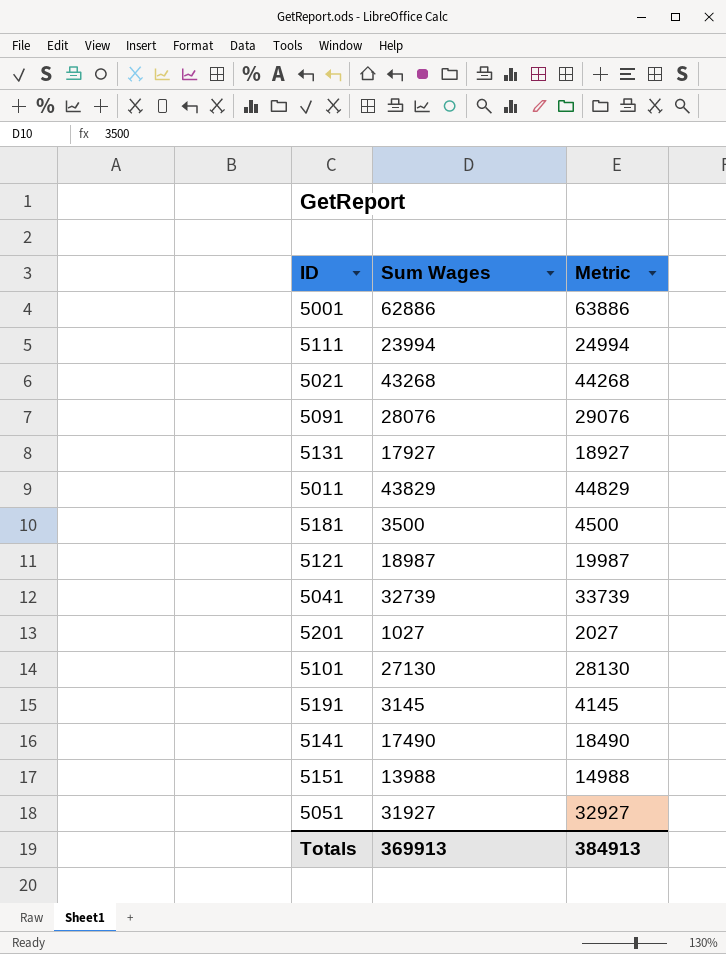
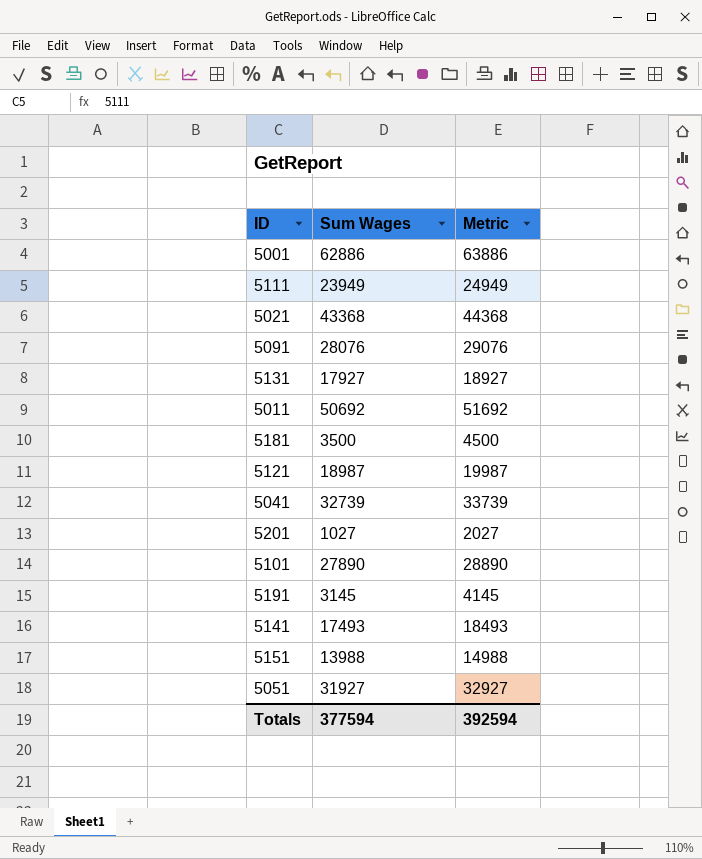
5111 | Sum Wages: 23994 -> 23949
5111 | Metric: 24994 -> 24949
5021 | Sum Wages: 43268 -> 43368
5021 | Metric: 44268 -> 44368
5011 | Sum Wages: 43829 -> 50692
5011 | Metric: 44829 -> 51692
5101 | Sum Wages: 27130 -> 27890
5101 | Metric: 28130 -> 28890
5141 | Sum Wages: 17490 -> 17493
5141 | Metric: 18490 -> 18493
Totals | Sum Wages: 369913 -> 377594
Totals | Metric: 384913 -> 392594

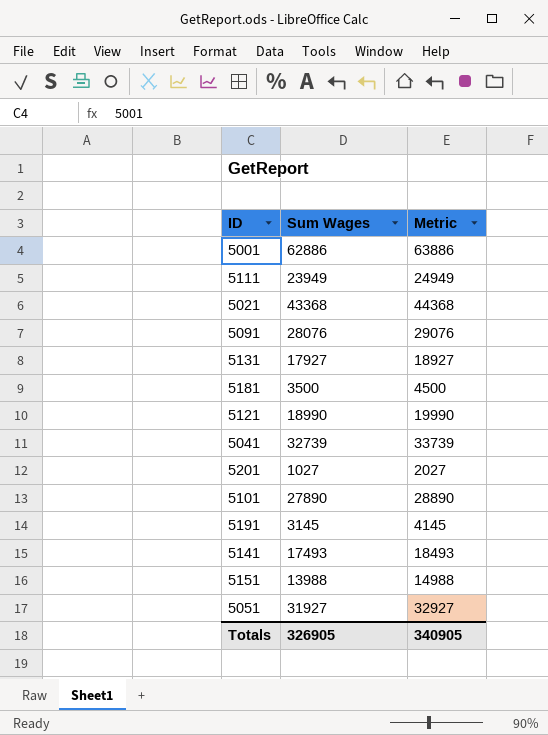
row 5011: 50692 | 51692 -> none
5121 | Sum Wages: 18987 -> 18990
5121 | Metric: 19987 -> 19990
Totals | Sum Wages: 377594 -> 326905
Totals | Metric: 392594 -> 340905

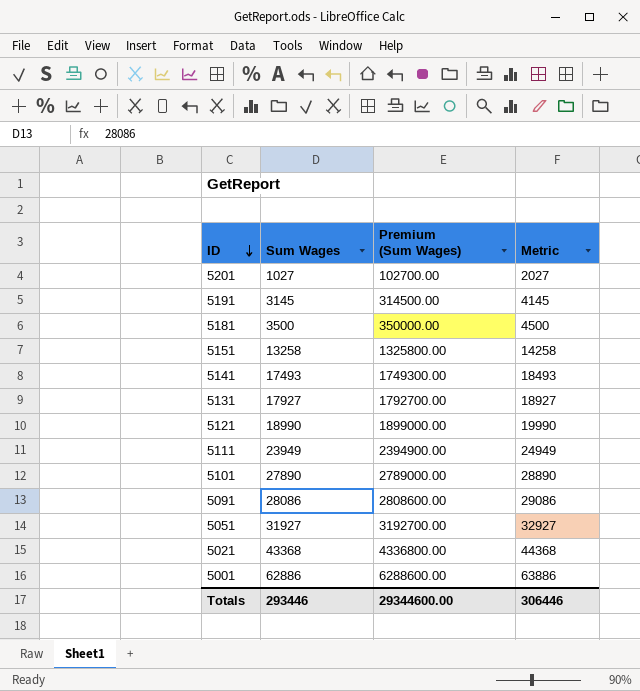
row order: none -> ID descending
column Premium (Sum Wages) | formula: none -> [Sum Wages] * 100
row 5041: 32739 | 33739 -> none
5151 | Sum Wages: 13988 -> 13258
5151 | Metric: 14988 -> 14258
5091 | Sum Wages: 28076 -> 28086
5091 | Metric: 29076 -> 29086
Totals | Sum Wages: 326905 -> 293446
Totals | Metric: 340905 -> 306446

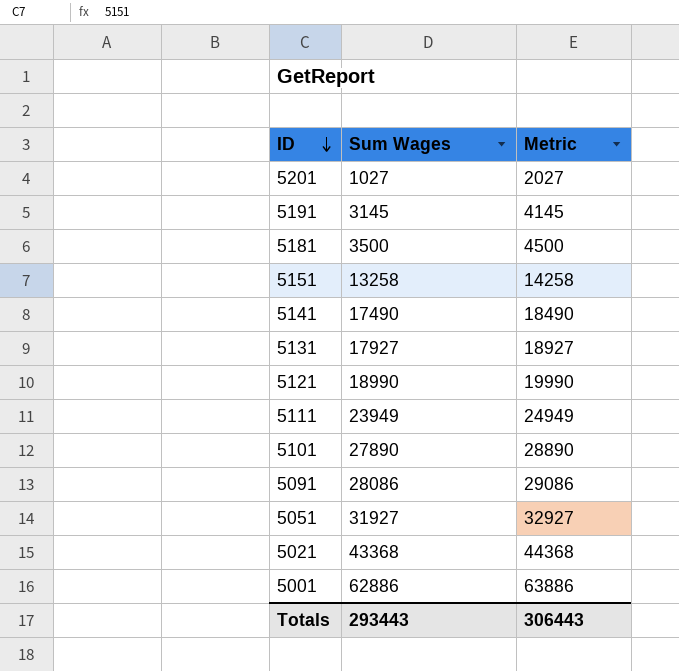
column Premium (Sum Wages) | formula: [Sum Wages] * 100 -> none
5141 | Sum Wages: 17493 -> 17490
5141 | Metric: 18493 -> 18490
Totals | Sum Wages: 293446 -> 293443
Totals | Metric: 306446 -> 306443

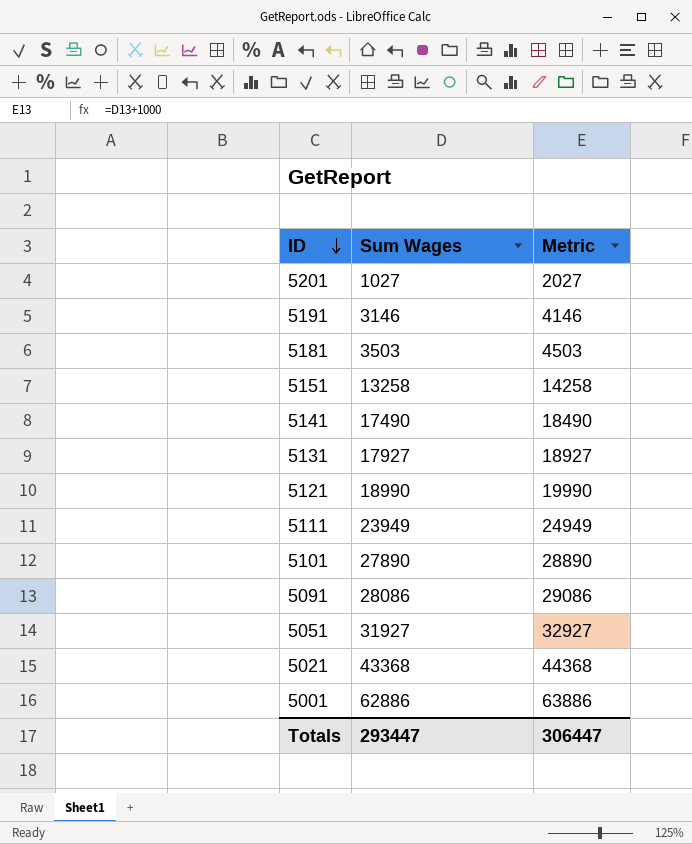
5191 | Sum Wages: 3145 -> 3146
5191 | Metric: 4145 -> 4146
5181 | Sum Wages: 3500 -> 3503
5181 | Metric: 4500 -> 4503
Totals | Sum Wages: 293443 -> 293447
Totals | Metric: 306443 -> 306447

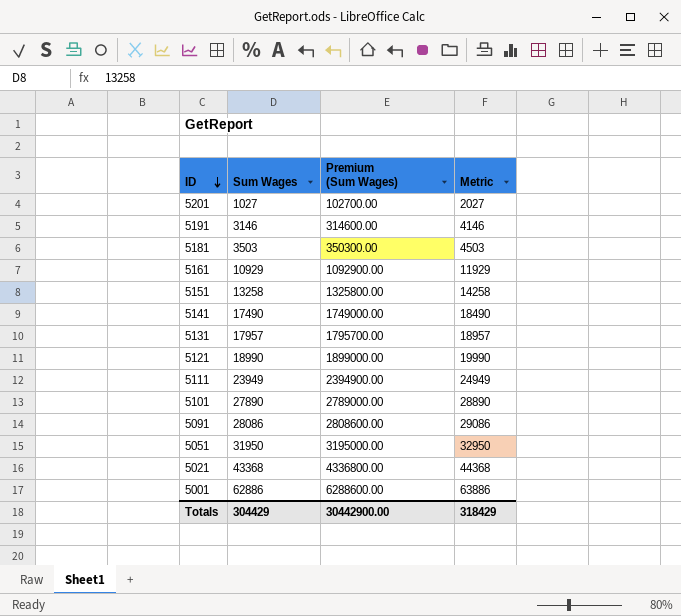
column Premium (Sum Wages) | formula: none -> [Sum Wages] * 100
row 5161: none -> 10929 | 1092900.00 | 11929
5131 | Sum Wages: 17927 -> 17957
5131 | Metric: 18927 -> 18957
5051 | Sum Wages: 31927 -> 31950
5051 | Metric: 32927 -> 32950
Totals | Sum Wages: 293447 -> 304429
Totals | Metric: 306447 -> 318429

